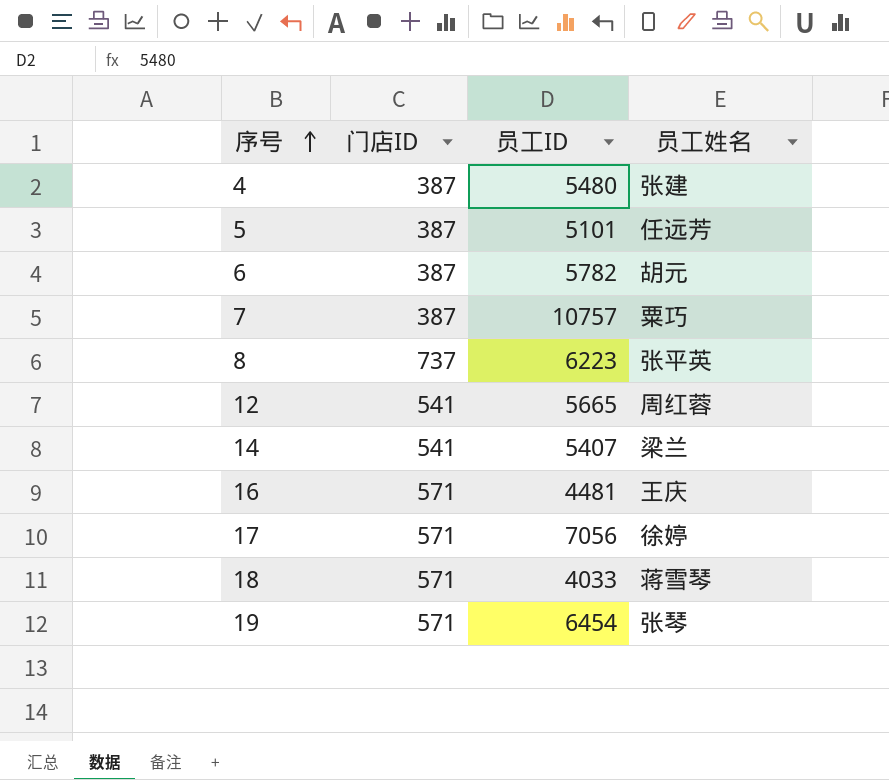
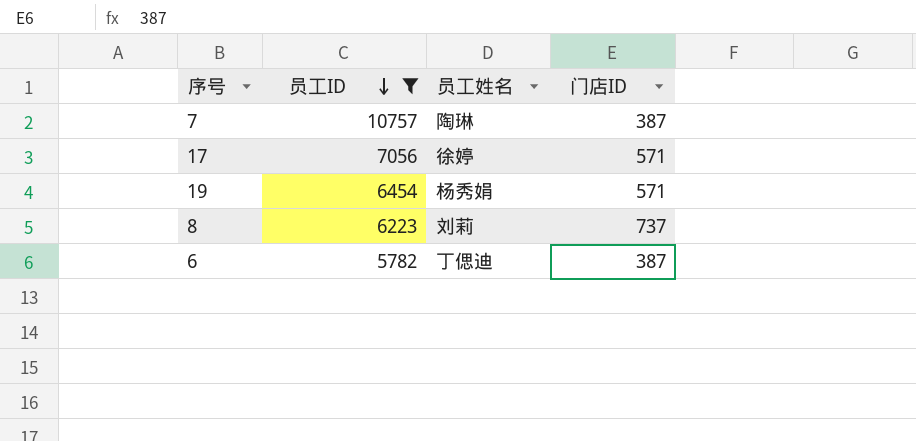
filter: none -> 员工ID >= 5782
row order: 序号 ascending -> 员工ID descending
column 门店ID | position: 2 -> 4
7 | 员工姓名: 粟巧 -> 陶琳
19 | 员工姓名: 张琴 -> 杨秀娟
8 | 员工姓名: 张平英 -> 刘莉
6 | 员工姓名: 胡元 -> 丁偲迪

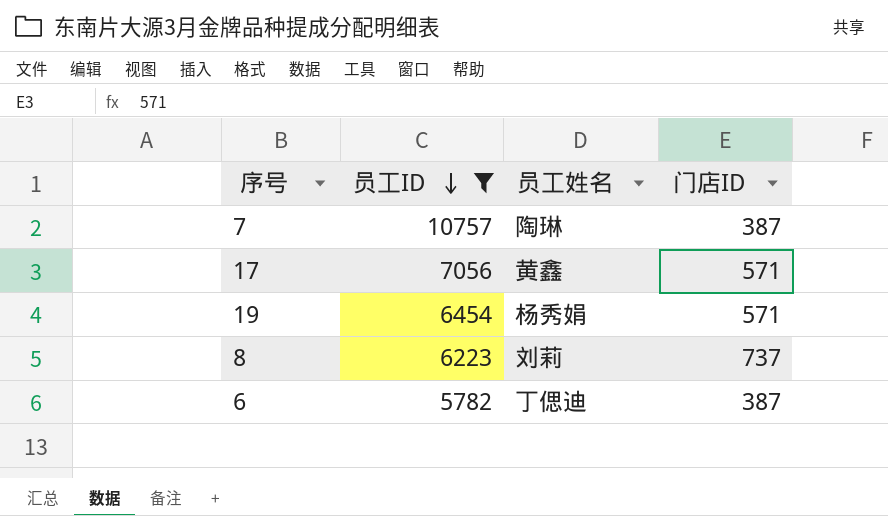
17 | 员工姓名: 徐婷 -> 黄鑫

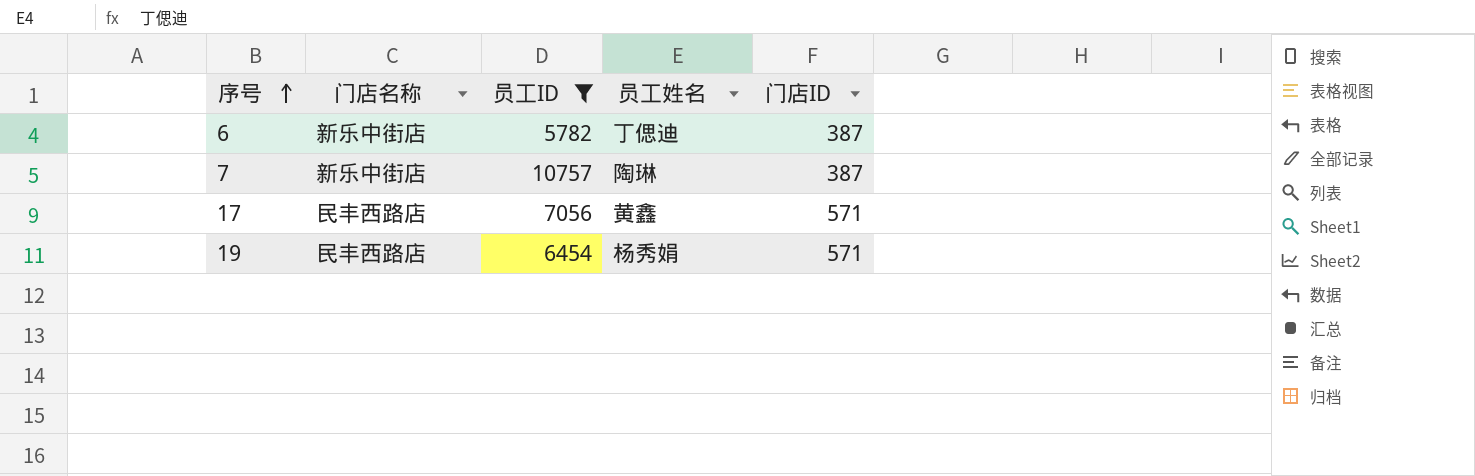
row order: 员工ID descending -> 序号 ascending
column 门店名称 | position: none -> 2
row 8: 6223 | 刘莉 | 737 -> none

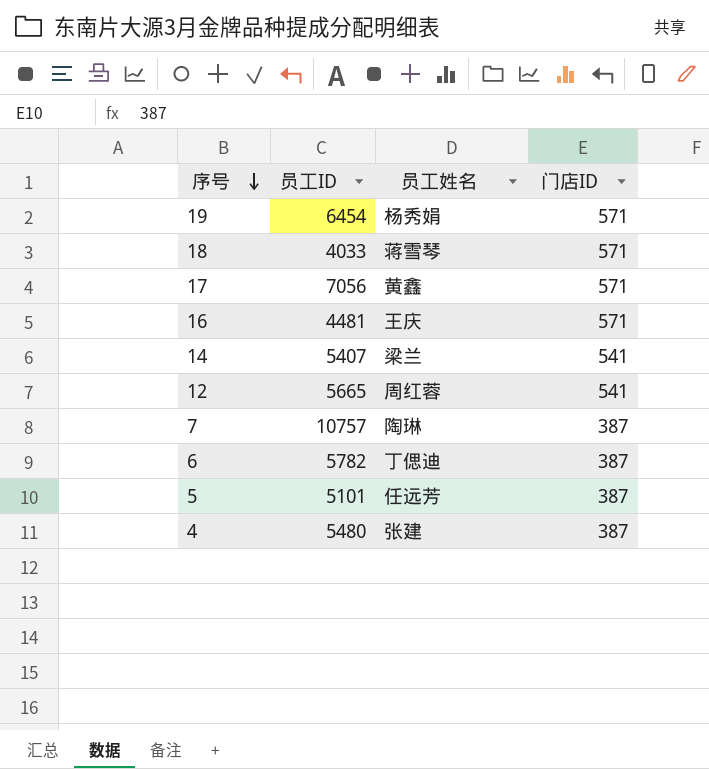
filter: 员工ID >= 5782 -> none
row order: 序号 ascending -> 序号 descending
column 门店名称 | position: 2 -> none

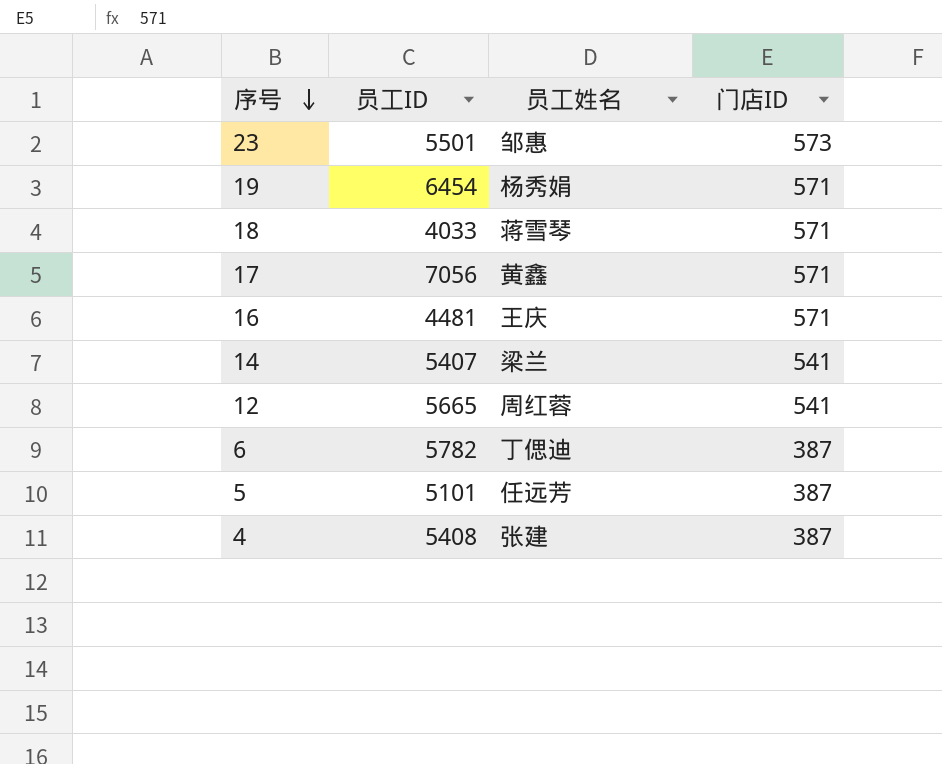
row 7: 10757 | 陶琳 | 387 -> none
row 23: none -> 5501 | 邹惠 | 573
4 | 员工ID: 5480 -> 5408

